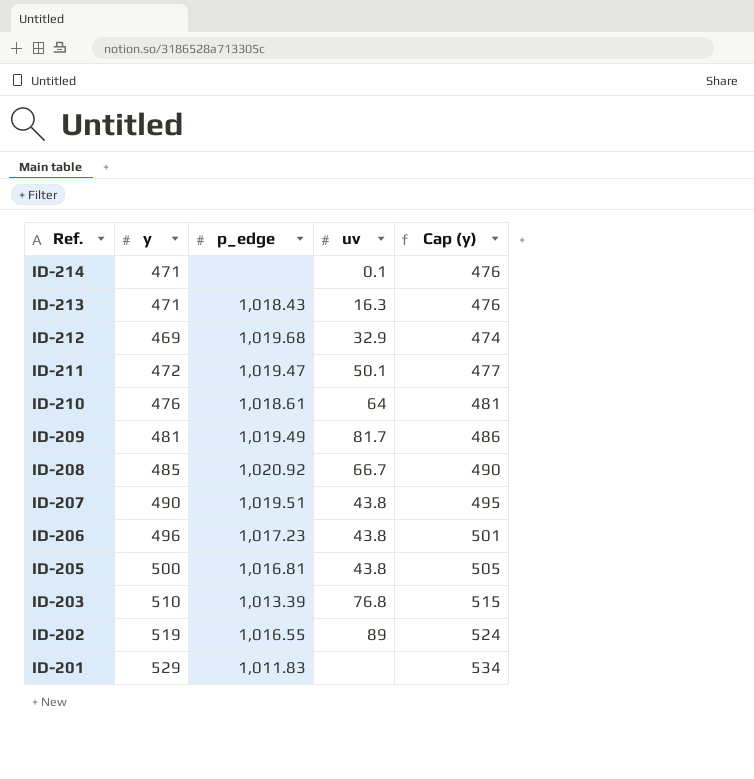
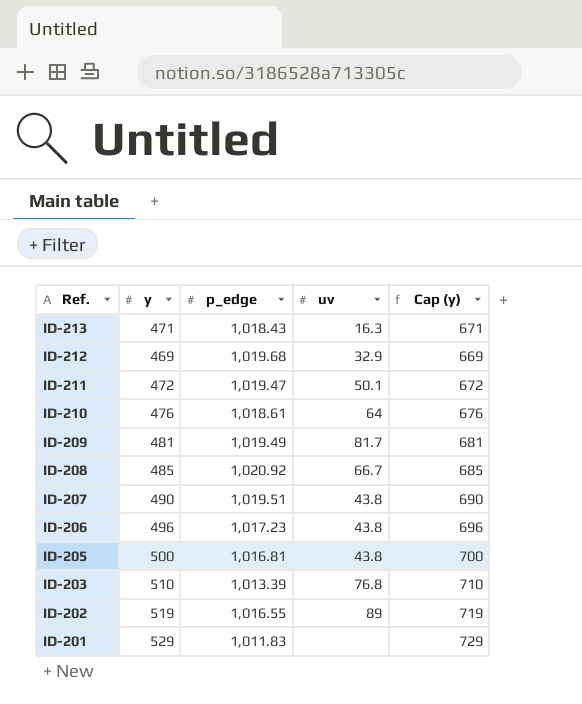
column Cap (y) | formula: [y] + 5 -> [y] + 200
row ID-214: 471 | none | 0.1 | 476 -> none

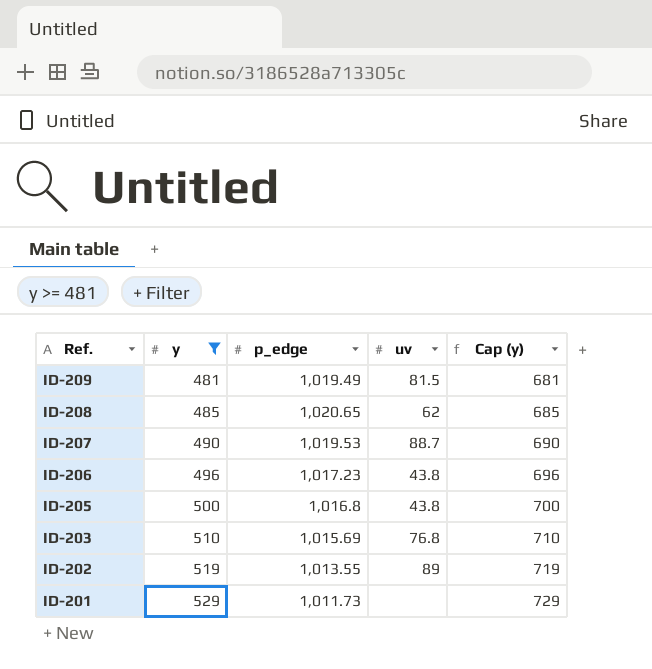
filter: none -> y >= 481
ID-209 | uv: 81.7 -> 81.5
ID-208 | p_edge: 1,020.92 -> 1,020.65
ID-208 | uv: 66.7 -> 62
ID-207 | p_edge: 1,019.51 -> 1,019.53
ID-207 | uv: 43.8 -> 88.7
ID-205 | p_edge: 1,016.81 -> 1,016.8
ID-203 | p_edge: 1,013.39 -> 1,015.69
ID-202 | p_edge: 1,016.55 -> 1,013.55
ID-201 | p_edge: 1,011.83 -> 1,011.73

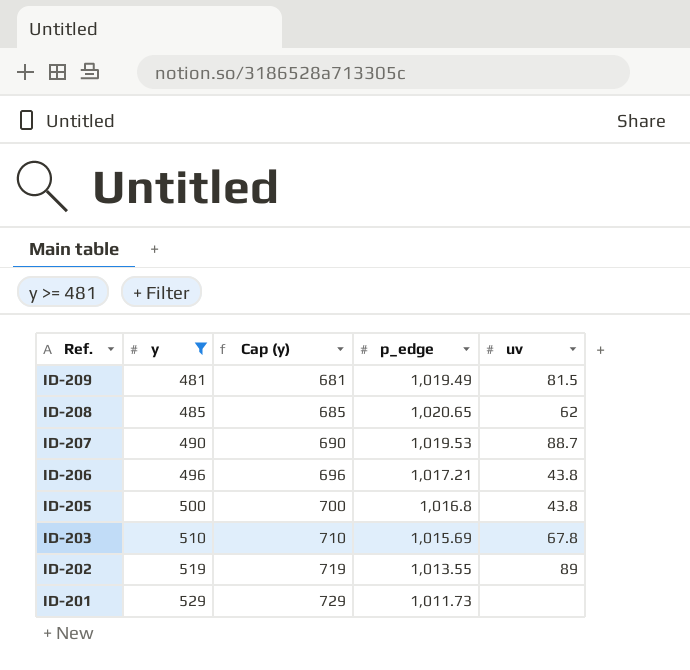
column Cap (y) | position: 5 -> 3
ID-206 | p_edge: 1,017.23 -> 1,017.21
ID-203 | uv: 76.8 -> 67.8

